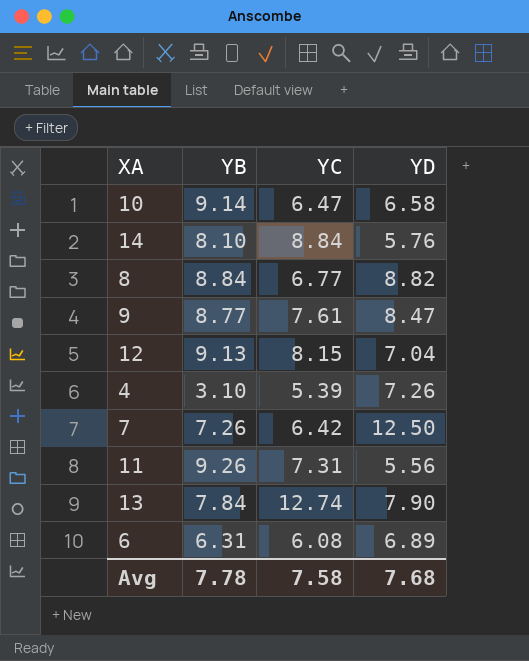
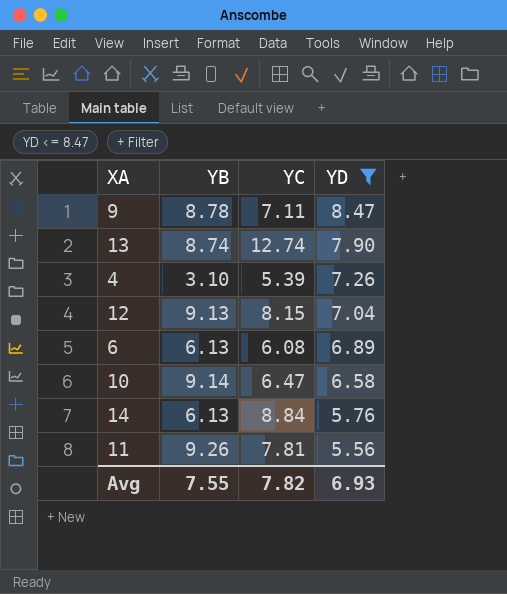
filter: none -> YD <= 8.47
row order: none -> YD descending
9 | YB: 8.77 -> 8.78
9 | YC: 7.61 -> 7.11
13 | YB: 7.84 -> 8.74
6 | YB: 6.31 -> 6.13
14 | YB: 8.10 -> 6.13
11 | YC: 7.31 -> 7.81
Avg | YB: 7.78 -> 7.55
Avg | YC: 7.58 -> 7.82
Avg | YD: 7.68 -> 6.93

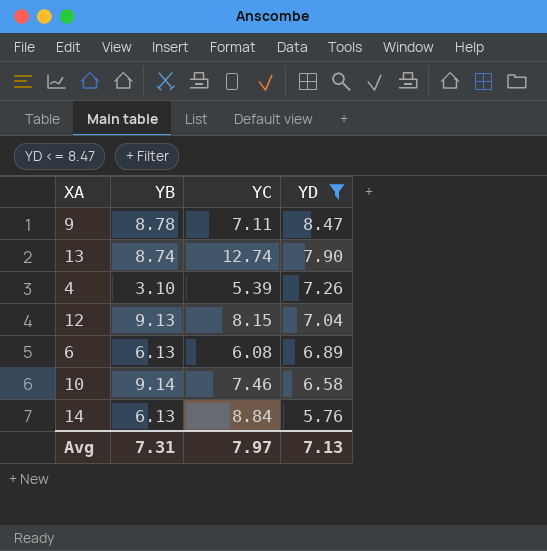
row 11: 9.26 | 7.81 | 5.56 -> none
10 | YC: 6.47 -> 7.46
Avg | YB: 7.55 -> 7.31
Avg | YC: 7.82 -> 7.97
Avg | YD: 6.93 -> 7.13

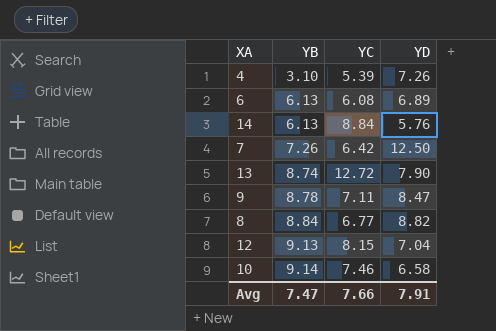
filter: YD <= 8.47 -> none
row order: YD descending -> YB ascending
13 | YC: 12.74 -> 12.72
Avg | YB: 7.31 -> 7.47
Avg | YC: 7.97 -> 7.66
Avg | YD: 7.13 -> 7.91

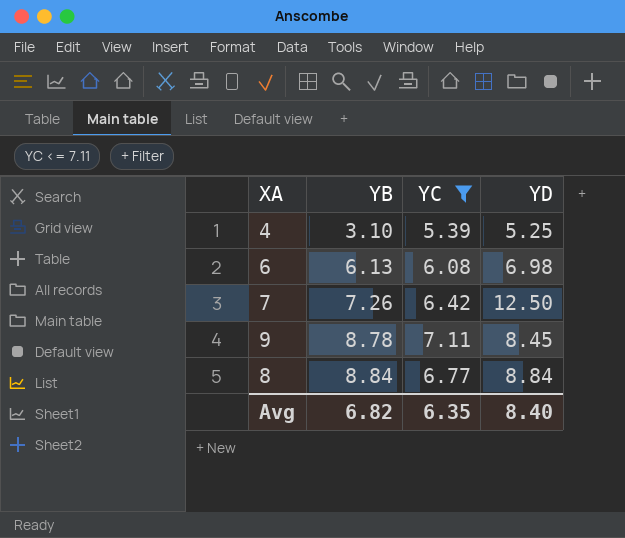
filter: none -> YC <= 7.11
4 | YD: 7.26 -> 5.25
6 | YD: 6.89 -> 6.98
9 | YD: 8.47 -> 8.45
8 | YD: 8.82 -> 8.84
Avg | YB: 7.47 -> 6.82
Avg | YC: 7.66 -> 6.35
Avg | YD: 7.91 -> 8.40

